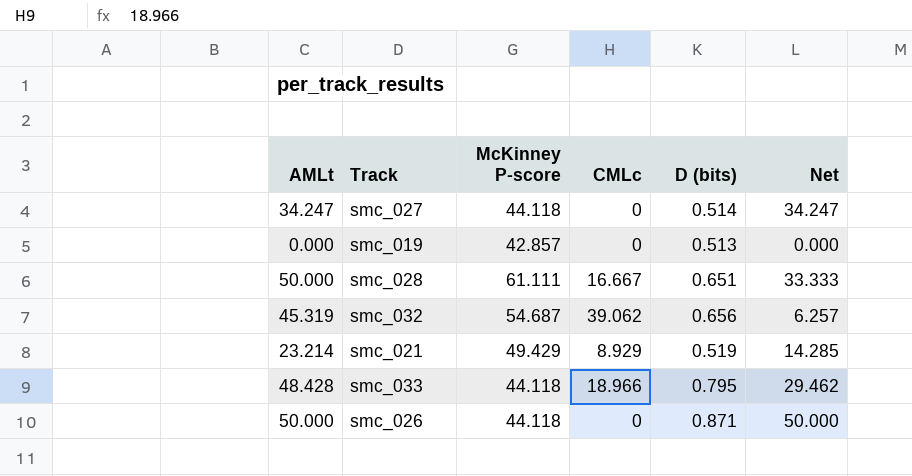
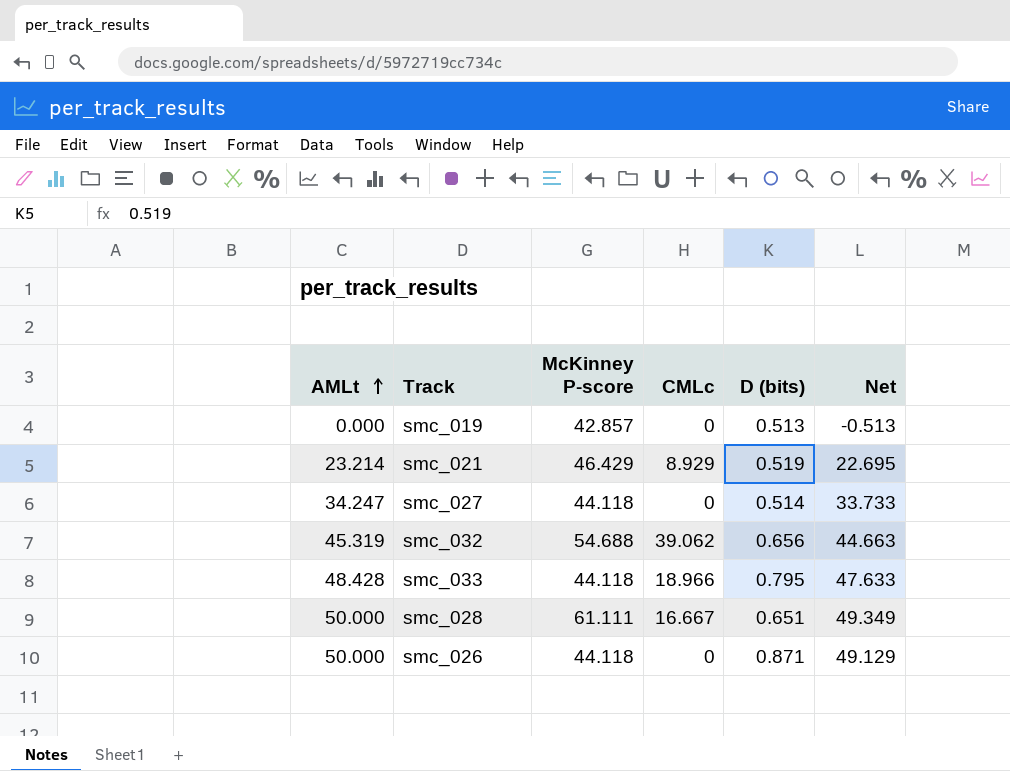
row order: none -> AMLt ascending
column Net | formula: [AMLt] - [CMLc] -> [AMLt] - [D (bits)]
smc_021 | McKinney P-score: 49.429 -> 46.429
smc_032 | McKinney P-score: 54.687 -> 54.688

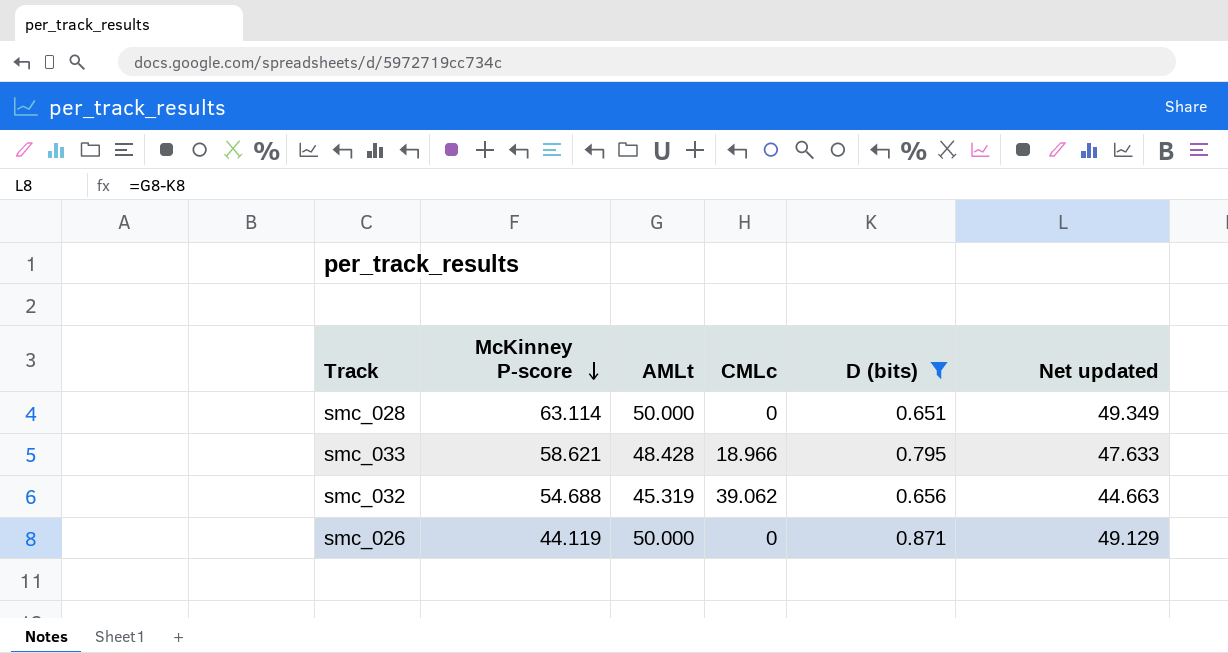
filter: none -> D (bits) >= 0.651
row order: AMLt ascending -> McKinney P-score descending
column AMLt | position: 1 -> 3
column name: Net -> Net updated
smc_028 | McKinney P-score: 61.111 -> 63.114
smc_028 | CMLc: 16.667 -> 0
smc_033 | McKinney P-score: 44.118 -> 58.621
smc_026 | McKinney P-score: 44.118 -> 44.119

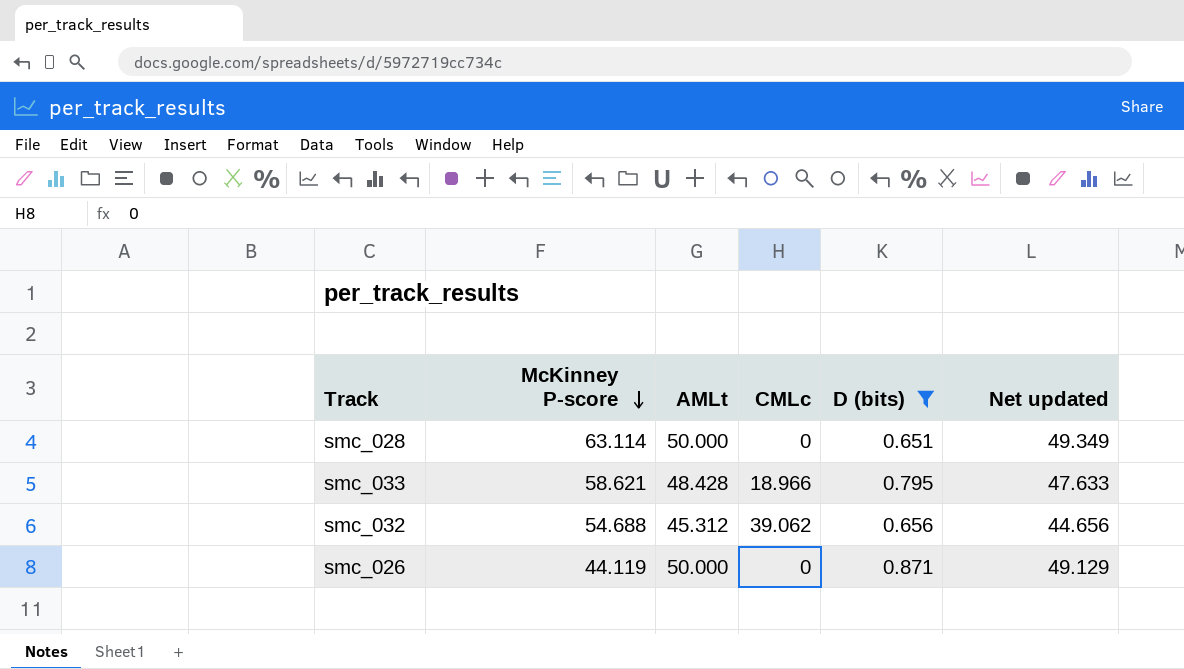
smc_032 | AMLt: 45.319 -> 45.312
smc_032 | Net updated: 44.663 -> 44.656

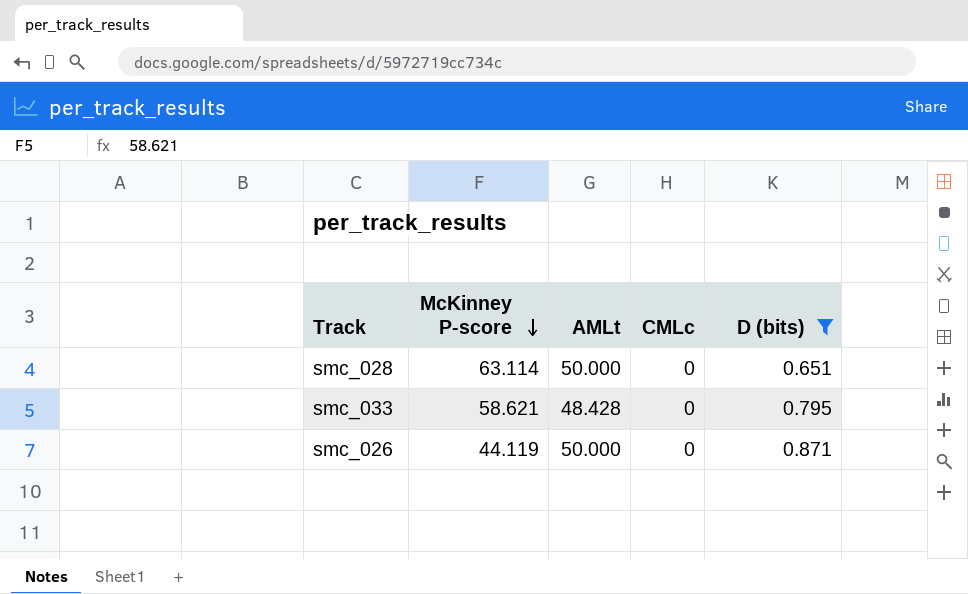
column Net updated | formula: [AMLt] - [D (bits)] -> none
row smc_032: 54.688 | 45.312 | 39.062 | 0.656 | 44.656 -> none
smc_033 | CMLc: 18.966 -> 0

